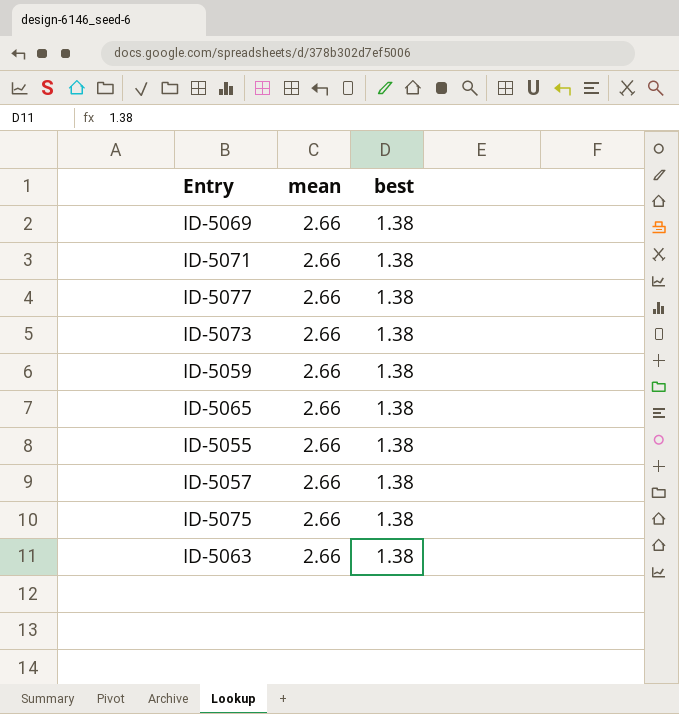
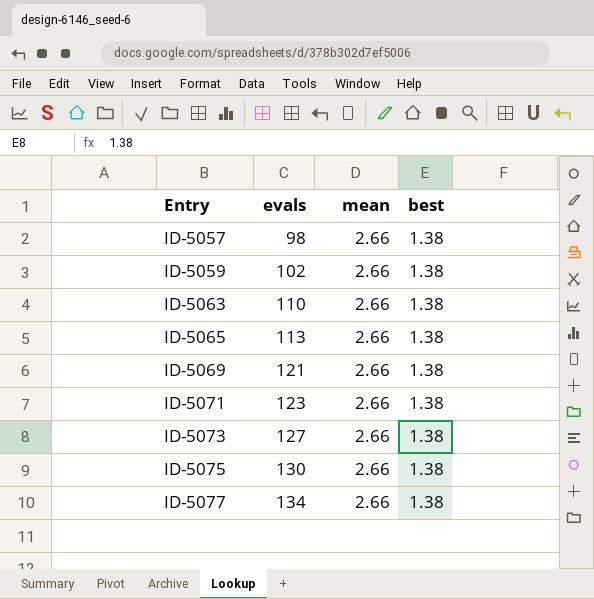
row order: none -> Entry ascending
column evals | position: none -> 2
row ID-5055: 2.66 | 1.38 -> none

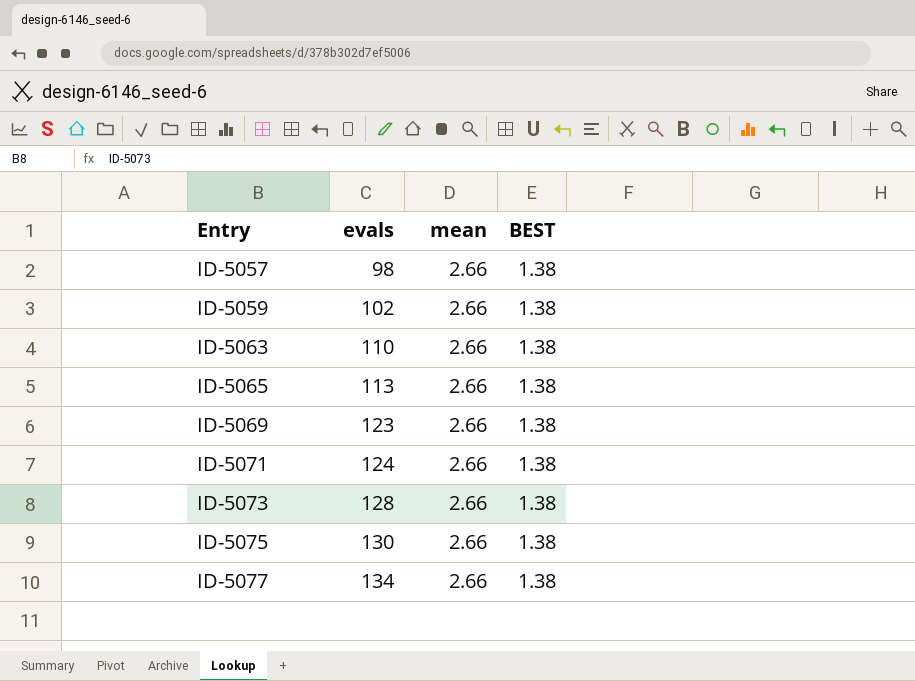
column name: best -> BEST
ID-5069 | evals: 121 -> 123
ID-5071 | evals: 123 -> 124
ID-5073 | evals: 127 -> 128

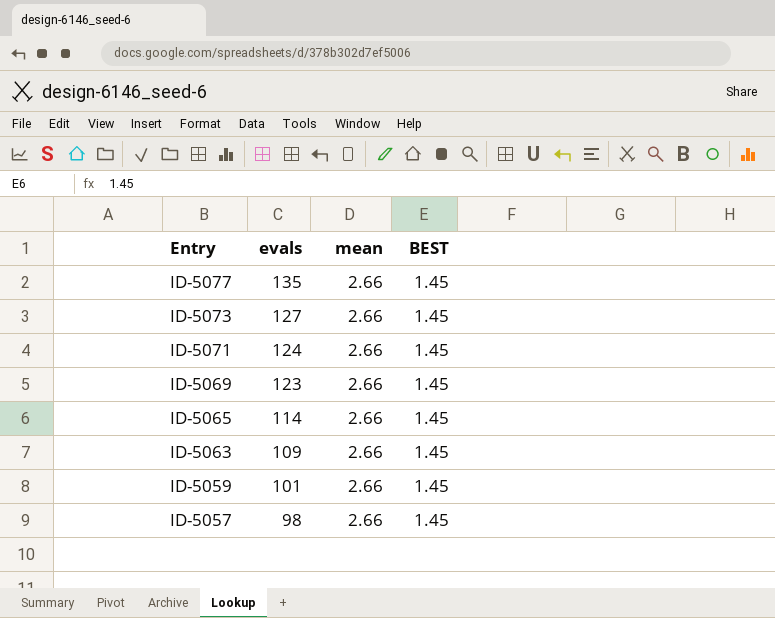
row order: Entry ascending -> Entry descending
row ID-5075: 130 | 2.66 | 1.38 -> none
ID-5077 | evals: 134 -> 135
ID-5077 | BEST: 1.38 -> 1.45
ID-5073 | evals: 128 -> 127
ID-5073 | BEST: 1.38 -> 1.45
ID-5071 | BEST: 1.38 -> 1.45
ID-5069 | BEST: 1.38 -> 1.45
ID-5065 | evals: 113 -> 114
ID-5065 | BEST: 1.38 -> 1.45
ID-5063 | evals: 110 -> 109
ID-5063 | BEST: 1.38 -> 1.45
ID-5059 | evals: 102 -> 101
ID-5059 | BEST: 1.38 -> 1.45
ID-5057 | BEST: 1.38 -> 1.45

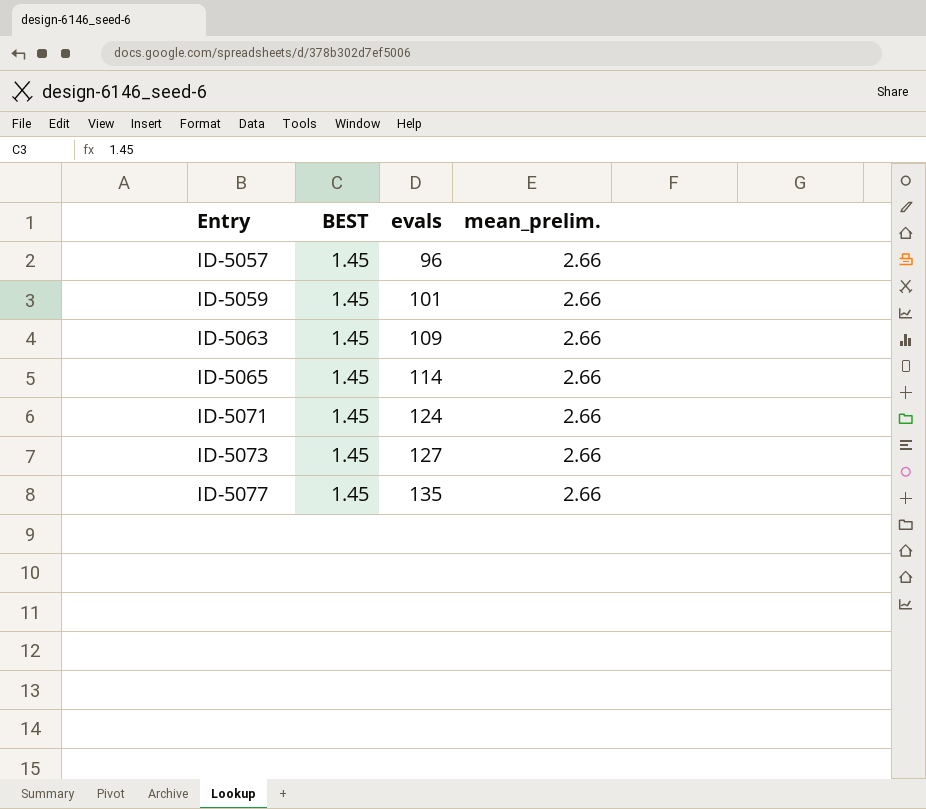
row order: Entry descending -> Entry ascending
column BEST | position: 4 -> 2
column name: mean -> mean_prelim.
row ID-5069: 123 | 2.66 | 1.45 -> none
ID-5057 | evals: 98 -> 96

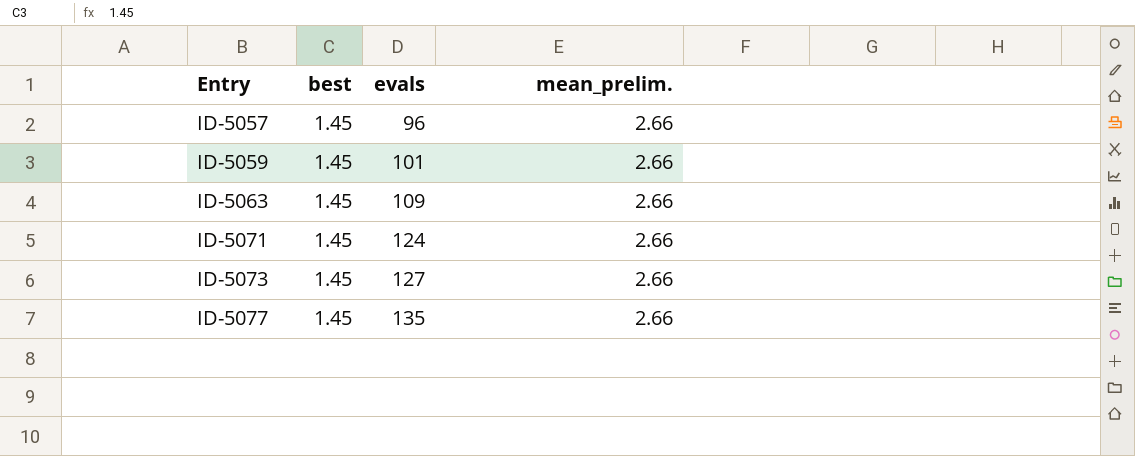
column name: BEST -> best
row ID-5065: 1.45 | 114 | 2.66 -> none

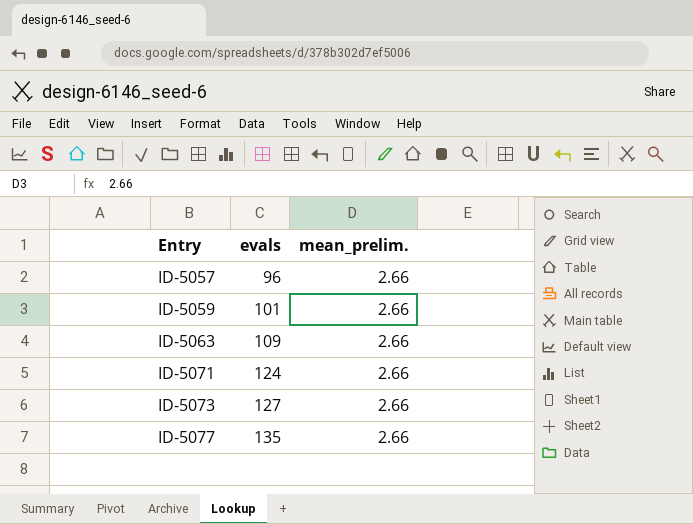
column best | position: 2 -> none

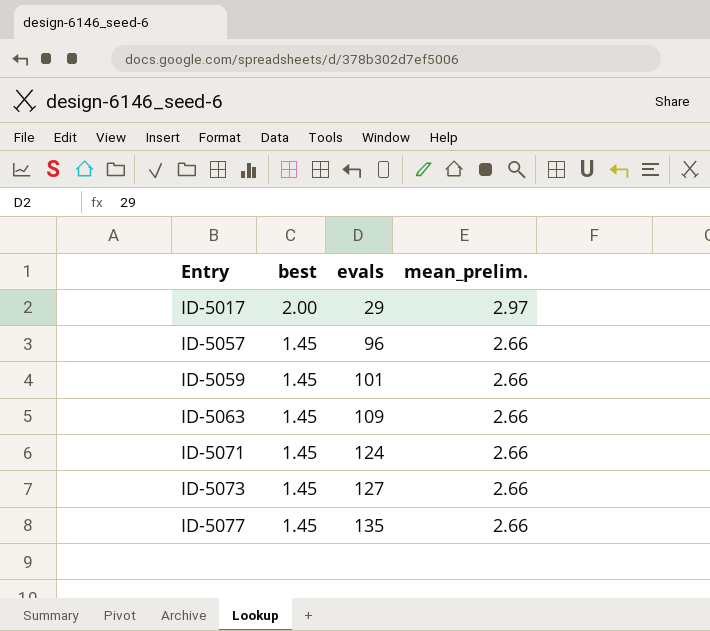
column best | position: none -> 2
row ID-5017: none -> 2.00 | 29 | 2.97

